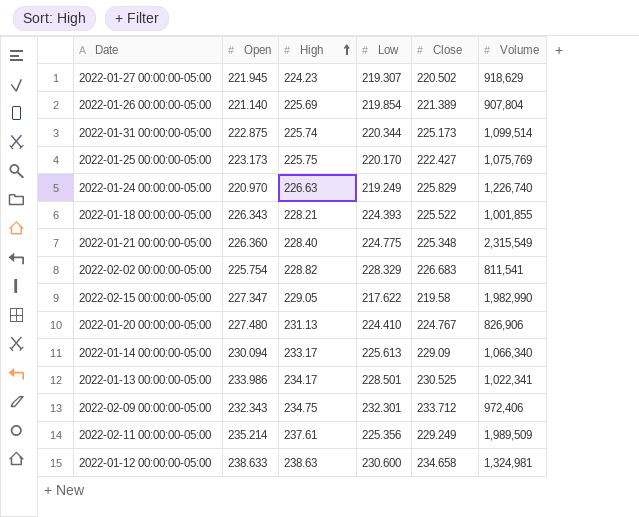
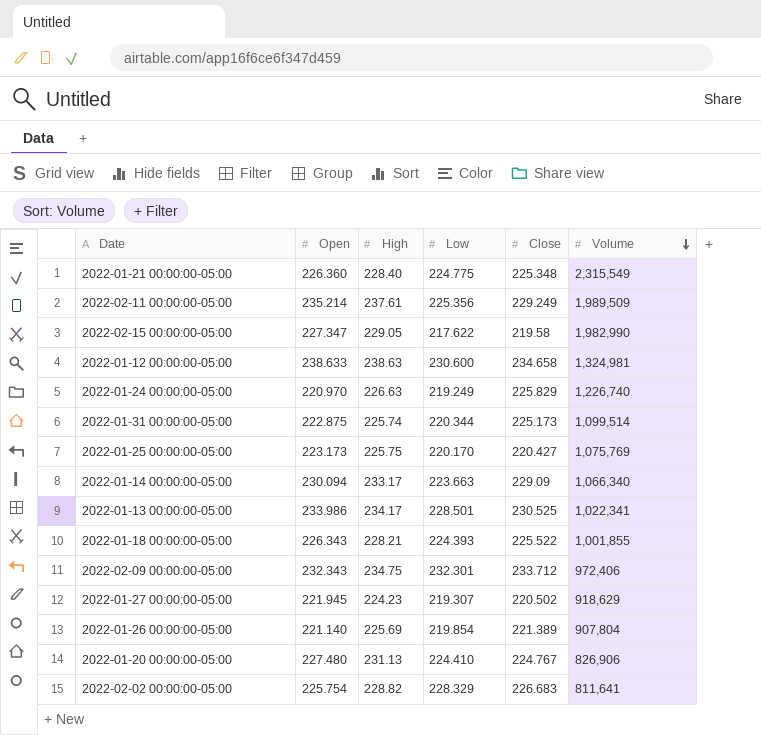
row order: High ascending -> Volume descending
2022-01-25 00:00:00-05:00 | Close: 222.427 -> 220.427
2022-01-14 00:00:00-05:00 | Low: 225.613 -> 223.663
2022-02-02 00:00:00-05:00 | Volume: 811,541 -> 811,641

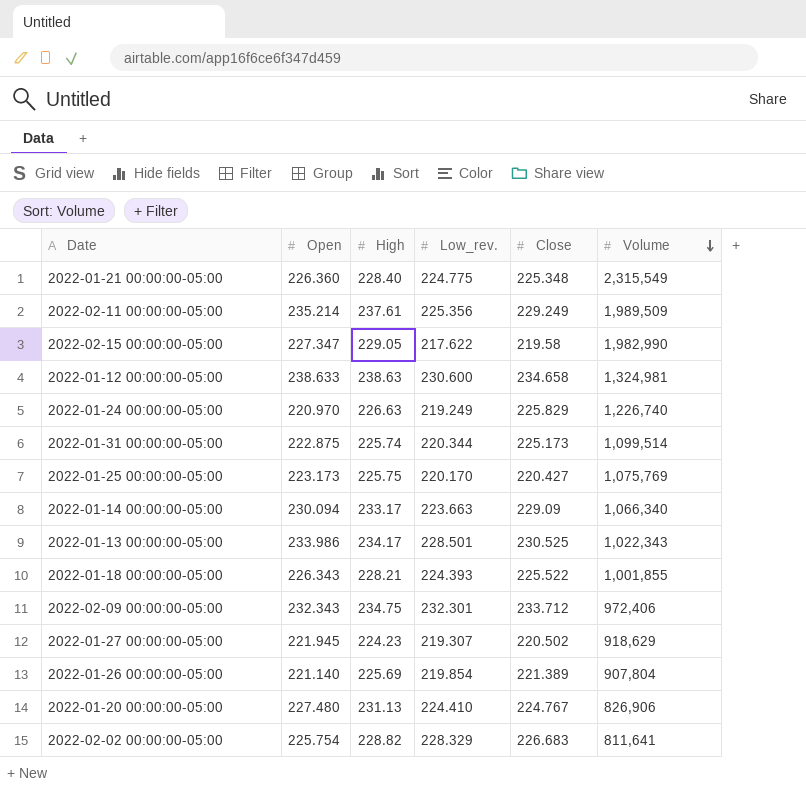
column name: Low -> Low_rev.
2022-01-13 00:00:00-05:00 | Volume: 1,022,341 -> 1,022,343

